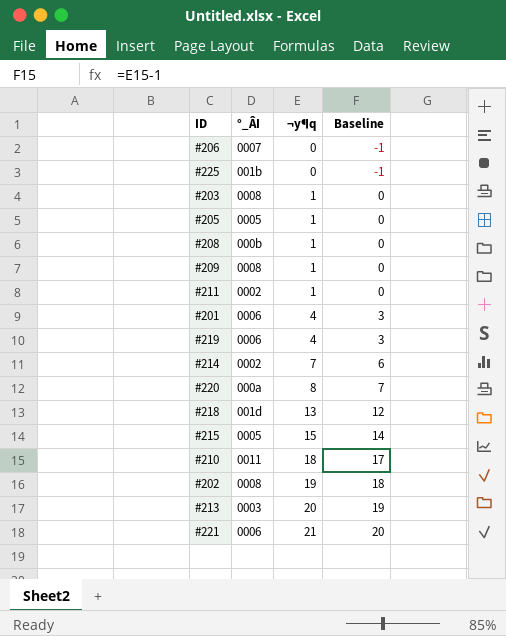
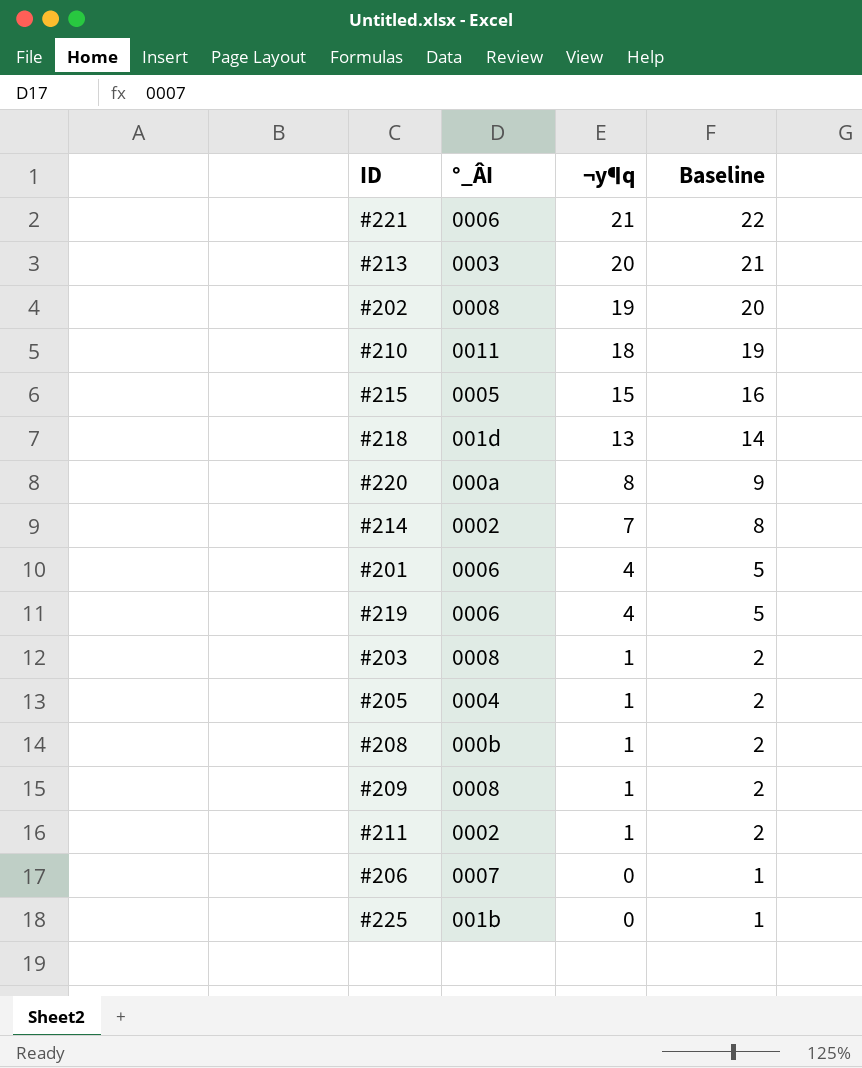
row order: ¬y¶q ascending -> ¬y¶q descending
column Baseline | formula: [¬y¶q] - 1 -> [¬y¶q] + 1
#205 | °_ÂI: 0005 -> 0004

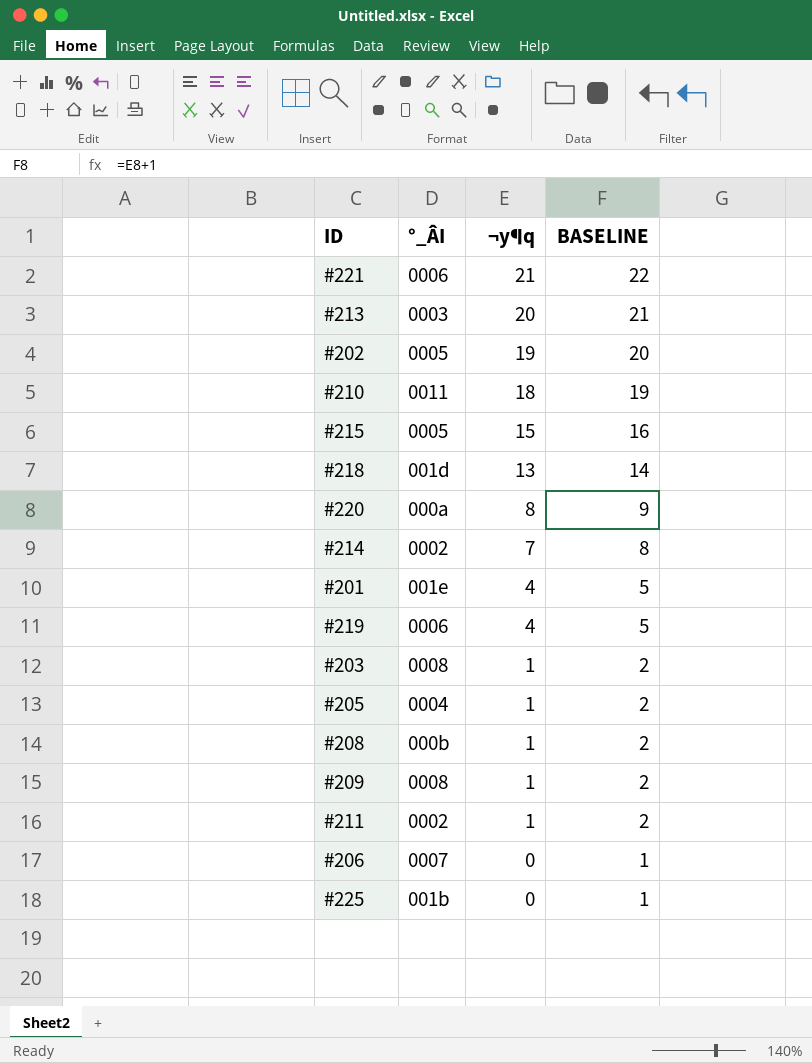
column name: Baseline -> BASELINE
#202 | °_ÂI: 0008 -> 0005
#201 | °_ÂI: 0006 -> 001e

